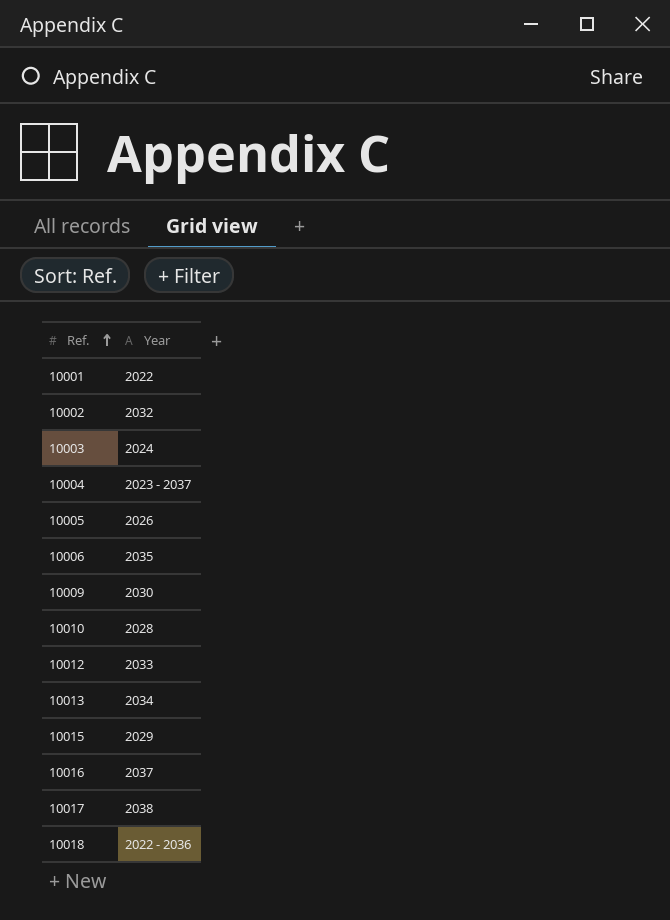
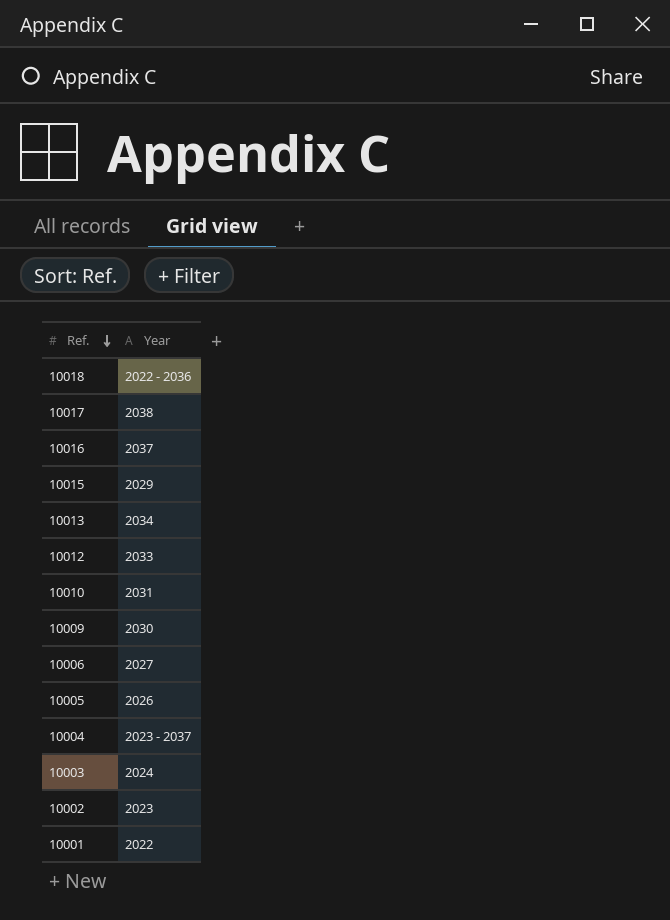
row order: Ref. ascending -> Ref. descending
10010 | Year: 2028 -> 2031
10006 | Year: 2035 -> 2027
10002 | Year: 2032 -> 2023

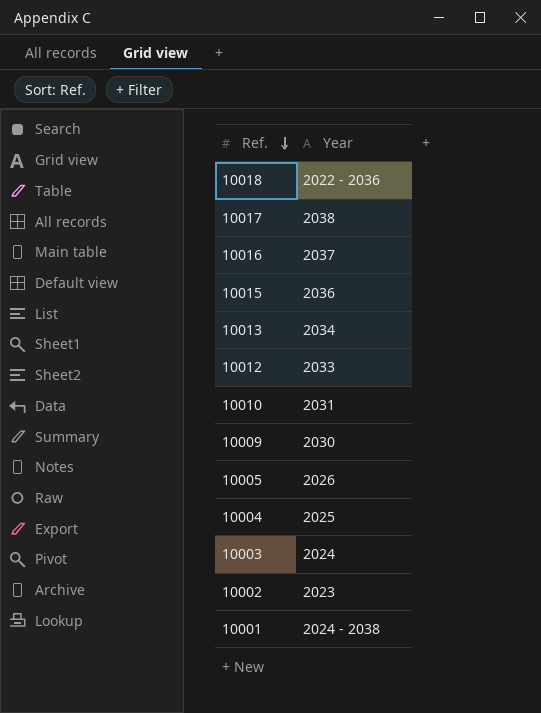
row 10006: 2027 -> none
10015 | Year: 2029 -> 2036
10004 | Year: 2023 - 2037 -> 2025
10001 | Year: 2022 -> 2024 - 2038

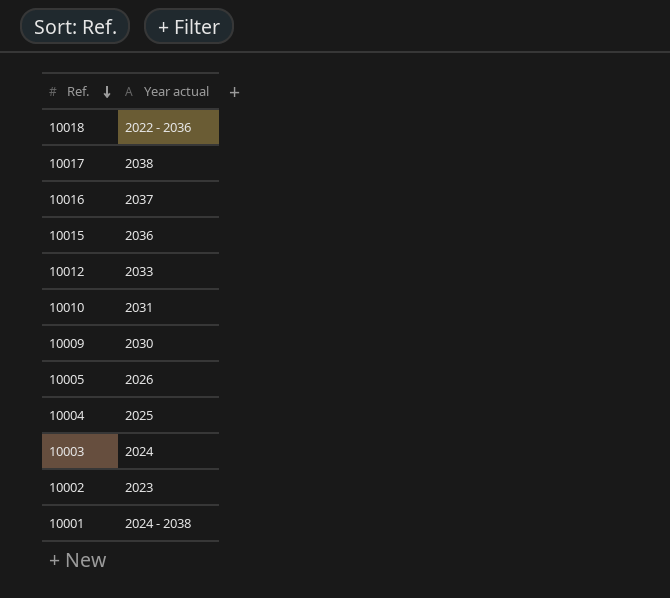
column name: Year -> Year actual
row 10013: 2034 -> none

